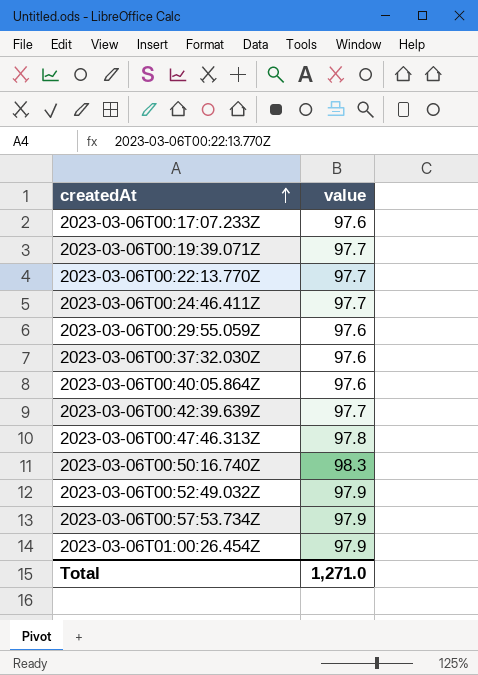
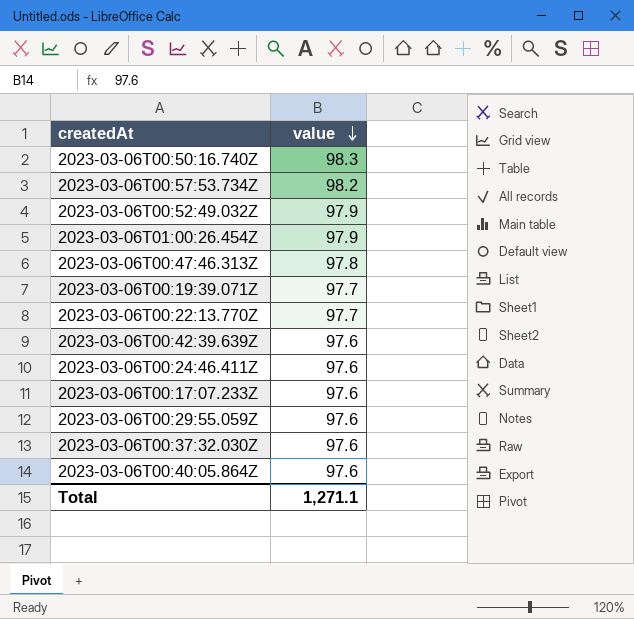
row order: createdAt ascending -> value descending
2023-03-06T00:57:53.734Z | value: 97.9 -> 98.2
2023-03-06T00:42:39.639Z | value: 97.7 -> 97.6
2023-03-06T00:24:46.411Z | value: 97.7 -> 97.6
Total | value: 1,271.0 -> 1,271.1

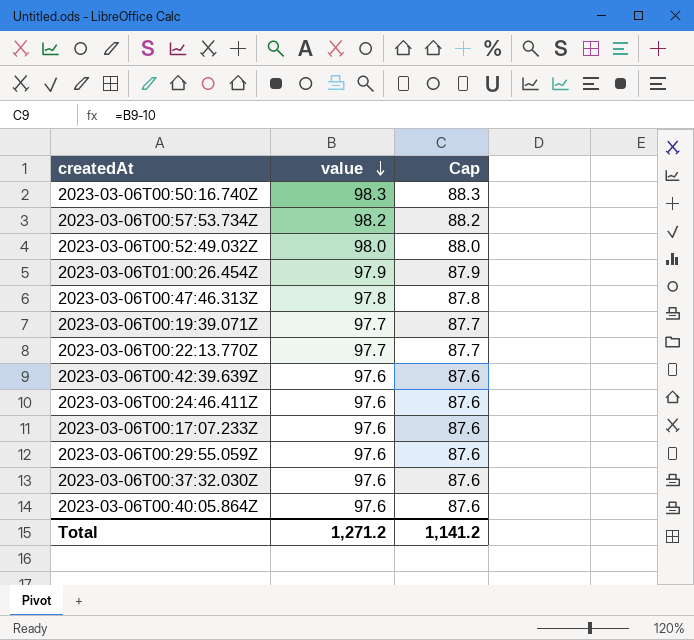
column Cap | formula: none -> [value] - 10
2023-03-06T00:52:49.032Z | value: 97.9 -> 98.0
Total | value: 1,271.1 -> 1,271.2

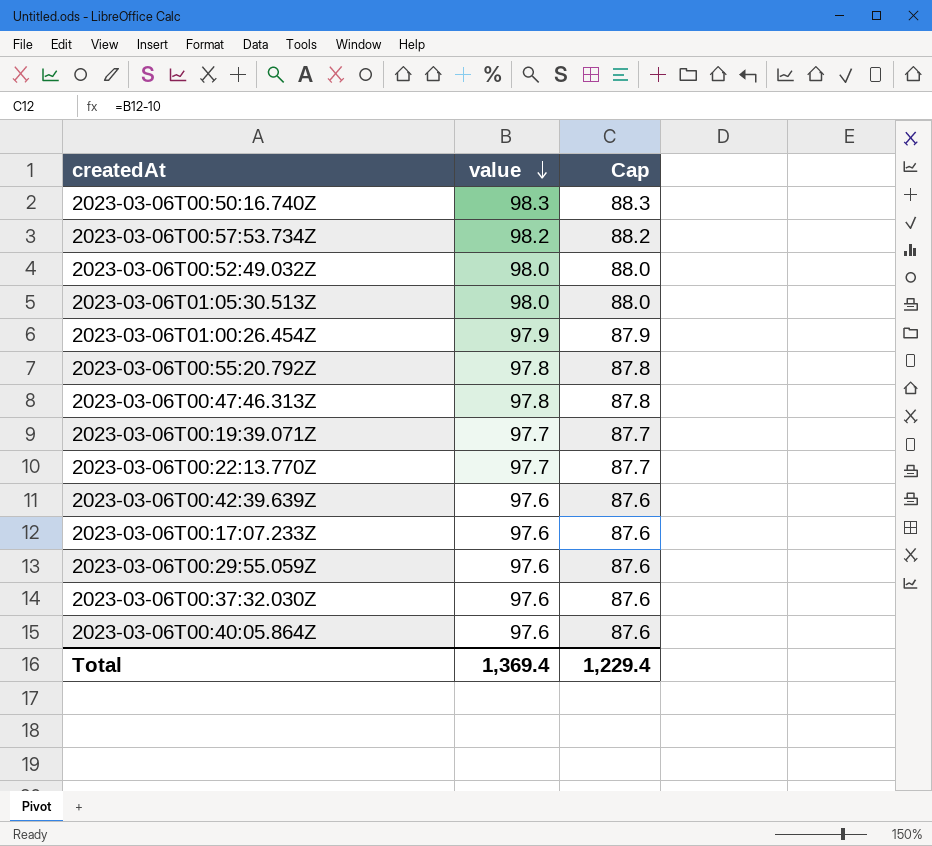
row 2023-03-06T00:24:46.411Z: 97.6 | 87.6 -> none
row 2023-03-06T01:05:30.513Z: none -> 98.0 | 88.0
row 2023-03-06T00:55:20.792Z: none -> 97.8 | 87.8
Total | value: 1,271.2 -> 1,369.4
Total | Cap: 1,141.2 -> 1,229.4

